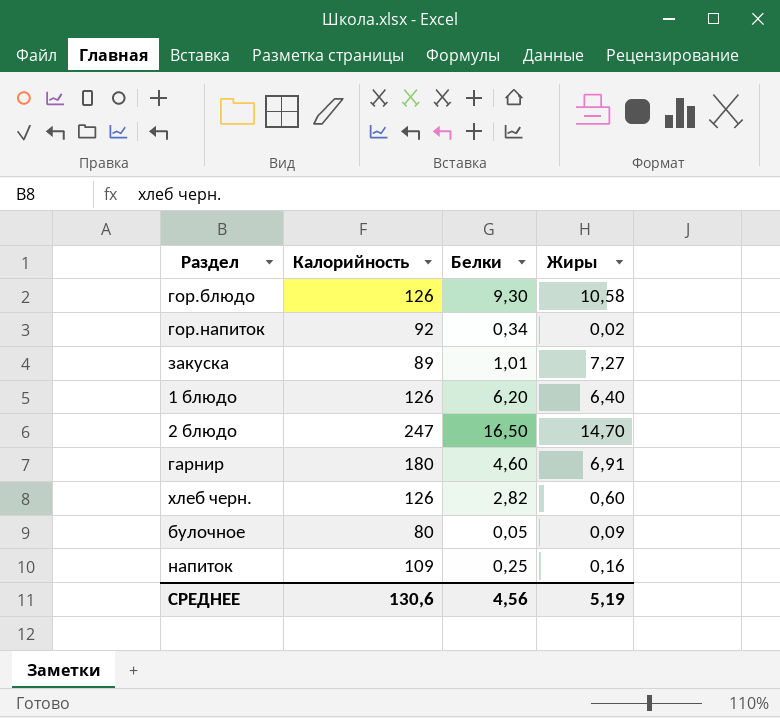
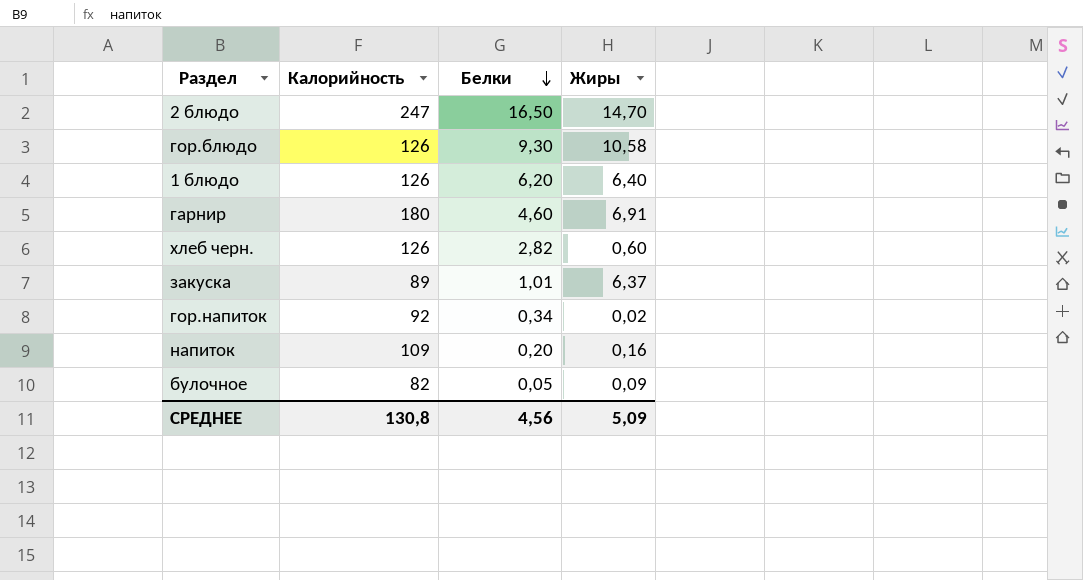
row order: none -> Белки descending
закуска | Жиры: 7,27 -> 6,37
напиток | Белки: 0,25 -> 0,20
булочное | Калорийность: 80 -> 82
СРЕДНЕЕ | Калорийность: 130,6 -> 130,8
СРЕДНЕЕ | Жиры: 5,19 -> 5,09

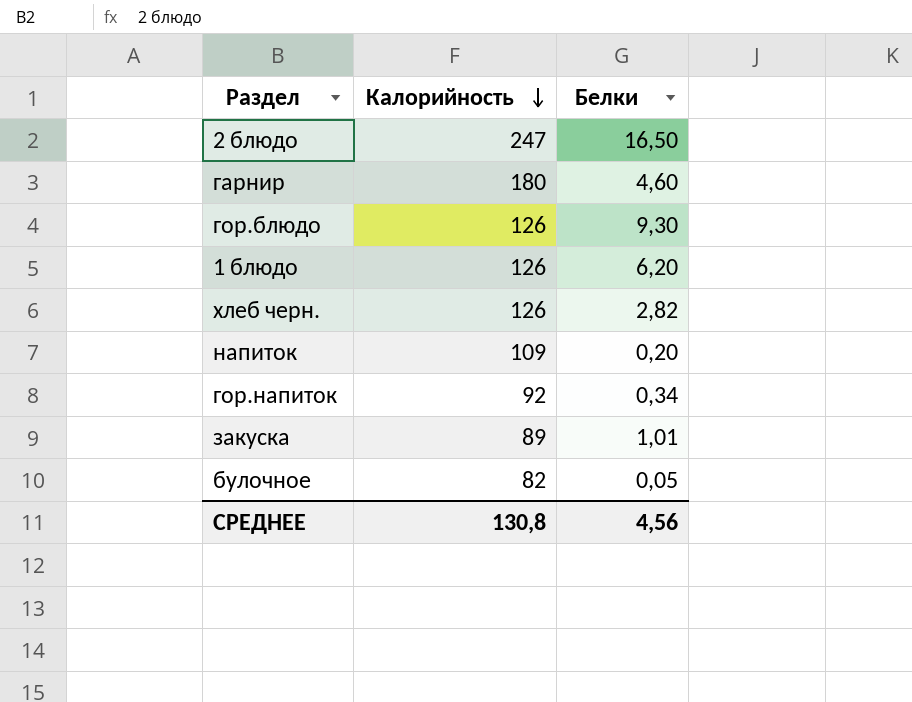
row order: Белки descending -> Калорийность descending
column Жиры | position: 4 -> none

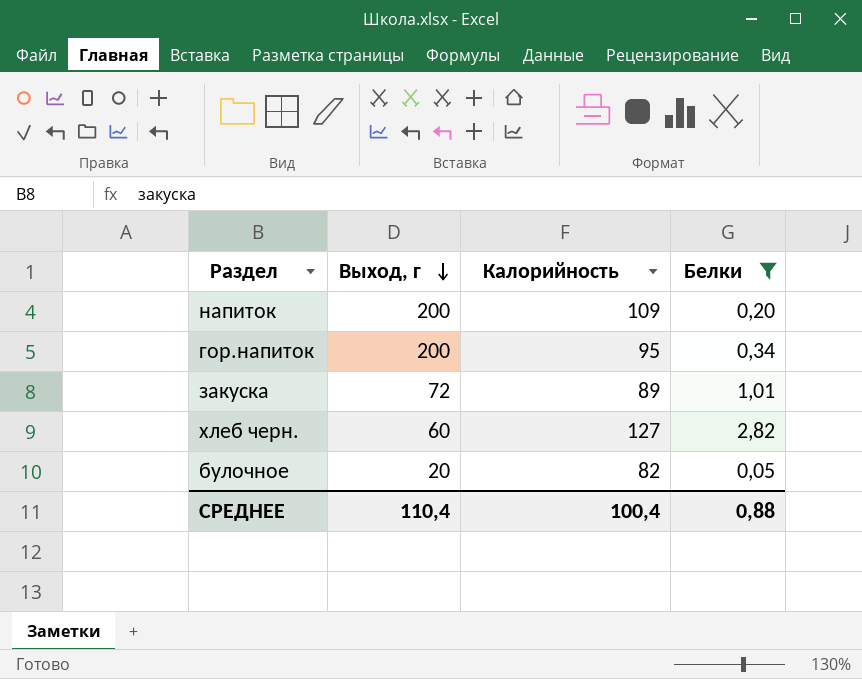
filter: none -> Белки <= 2,82
row order: Калорийность descending -> Выход, г descending
column Выход, г | position: none -> 2
гор.напиток | Калорийность: 92 -> 95
хлеб черн. | Калорийность: 126 -> 127
СРЕДНЕЕ | Калорийность: 130,8 -> 100,4
СРЕДНЕЕ | Белки: 4,56 -> 0,88

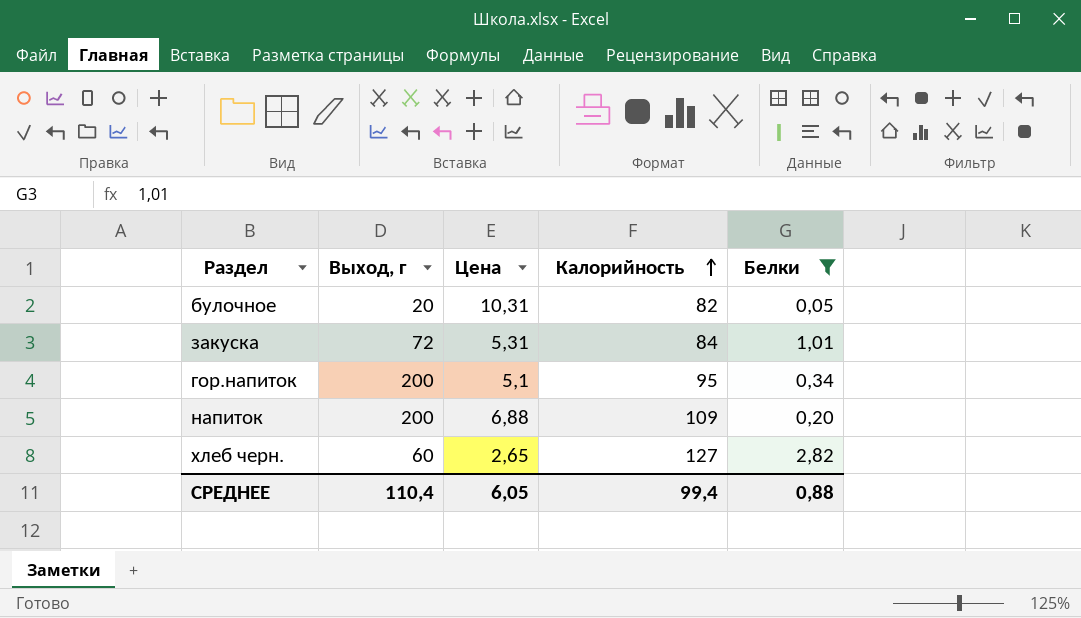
row order: Выход, г descending -> Калорийность ascending
column Цена | position: none -> 3
закуска | Калорийность: 89 -> 84
СРЕДНЕЕ | Калорийность: 100,4 -> 99,4

